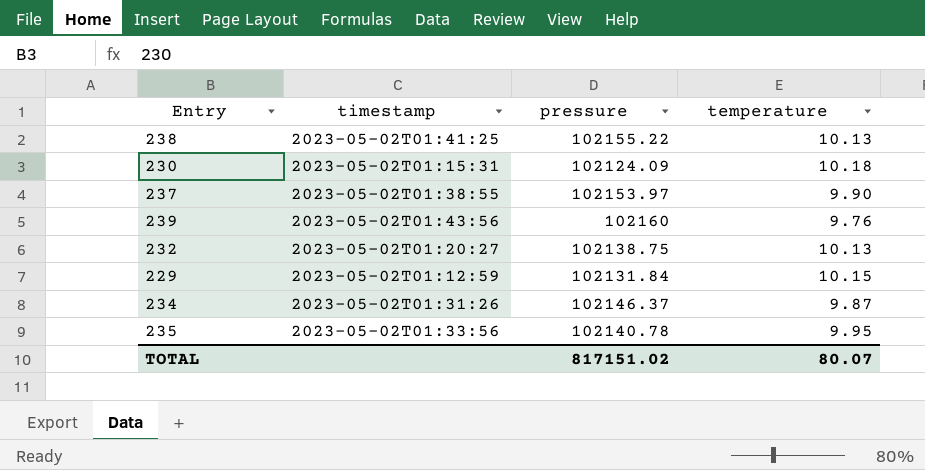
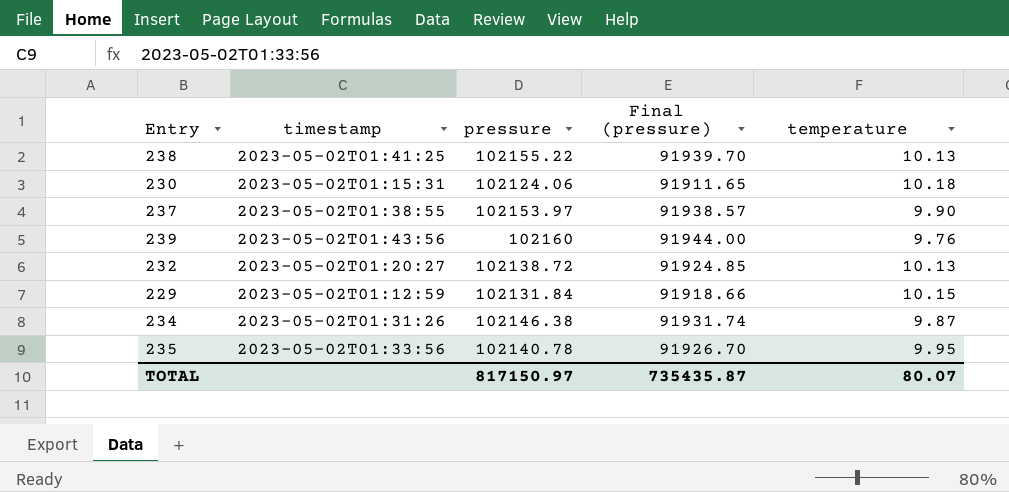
column Final (pressure) | formula: none -> [pressure] * 0.9
230 | pressure: 102124.09 -> 102124.06
232 | pressure: 102138.75 -> 102138.72
234 | pressure: 102146.37 -> 102146.38
TOTAL | pressure: 817151.02 -> 817150.97

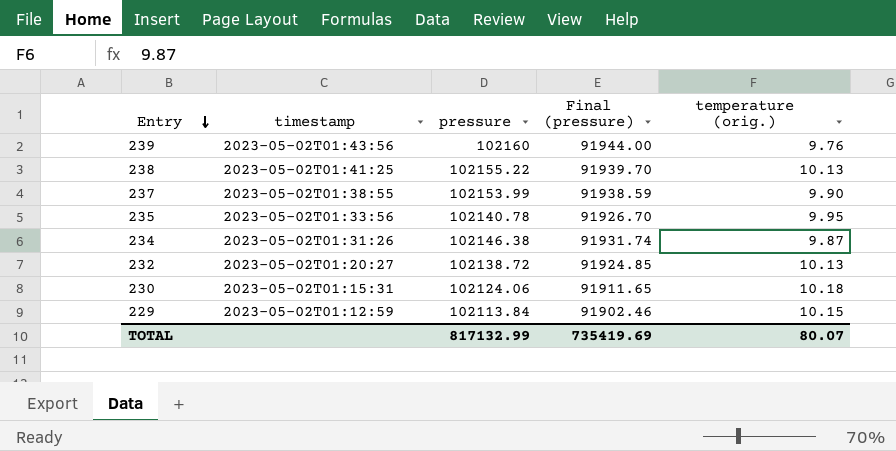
row order: none -> Entry descending
column name: temperature -> temperature (orig.)
237 | pressure: 102153.97 -> 102153.99
237 | Final (pressure): 91938.57 -> 91938.59
229 | pressure: 102131.84 -> 102113.84
229 | Final (pressure): 91918.66 -> 91902.46
TOTAL | pressure: 817150.97 -> 817132.99
TOTAL | Final (pressure): 735435.87 -> 735419.69

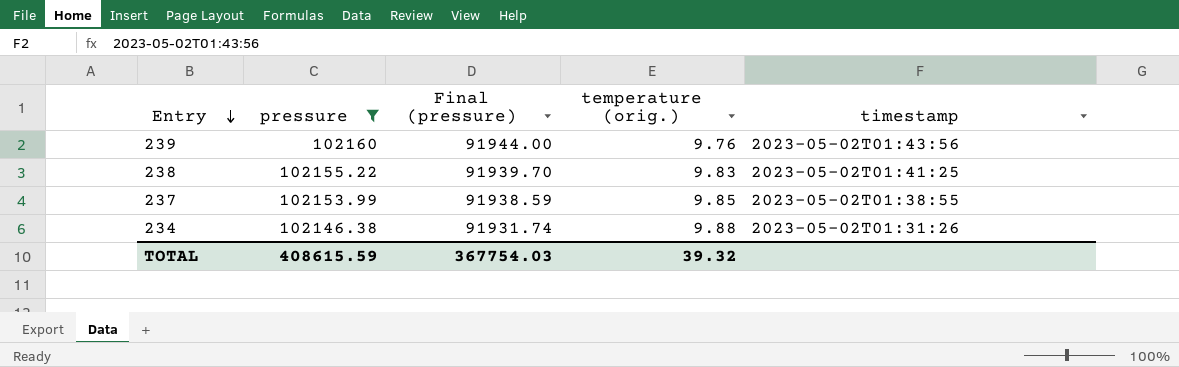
filter: none -> pressure >= 102146.38
column timestamp | position: 2 -> 5
238 | temperature (orig.): 10.13 -> 9.83
237 | temperature (orig.): 9.90 -> 9.85
234 | temperature (orig.): 9.87 -> 9.88
TOTAL | pressure: 817132.99 -> 408615.59
TOTAL | Final (pressure): 735419.69 -> 367754.03
TOTAL | temperature (orig.): 80.07 -> 39.32

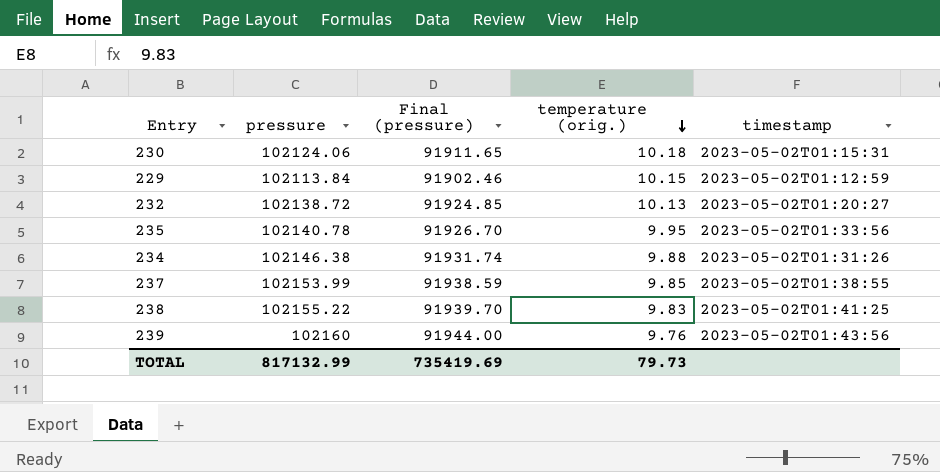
filter: pressure >= 102146.38 -> none
row order: Entry descending -> temperature (orig.) descending
TOTAL | pressure: 408615.59 -> 817132.99
TOTAL | Final (pressure): 367754.03 -> 735419.69
TOTAL | temperature (orig.): 39.32 -> 79.73

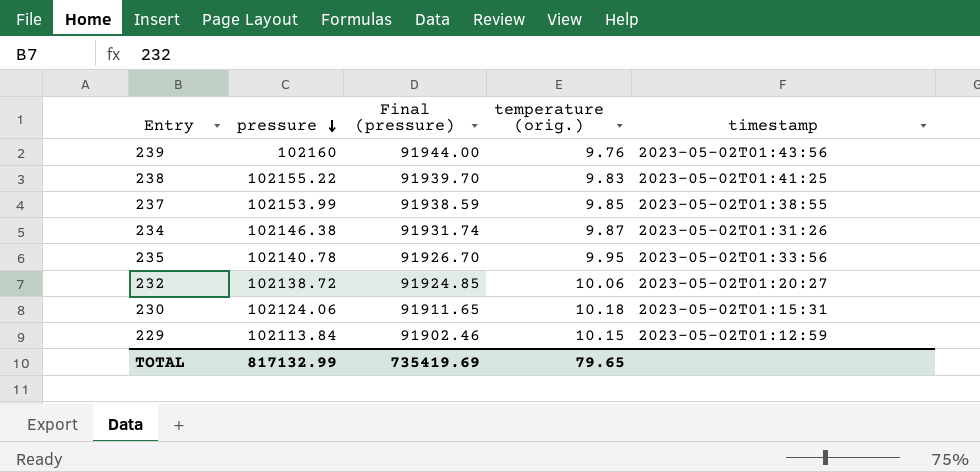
row order: temperature (orig.) descending -> pressure descending
234 | temperature (orig.): 9.88 -> 9.87
232 | temperature (orig.): 10.13 -> 10.06
TOTAL | temperature (orig.): 79.73 -> 79.65

